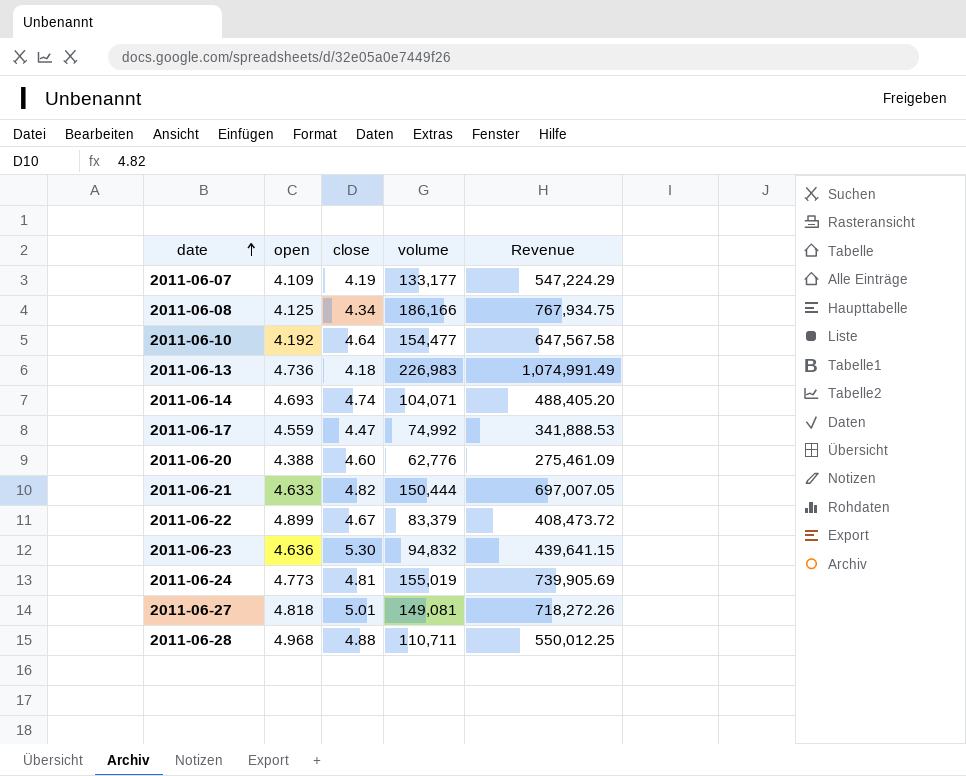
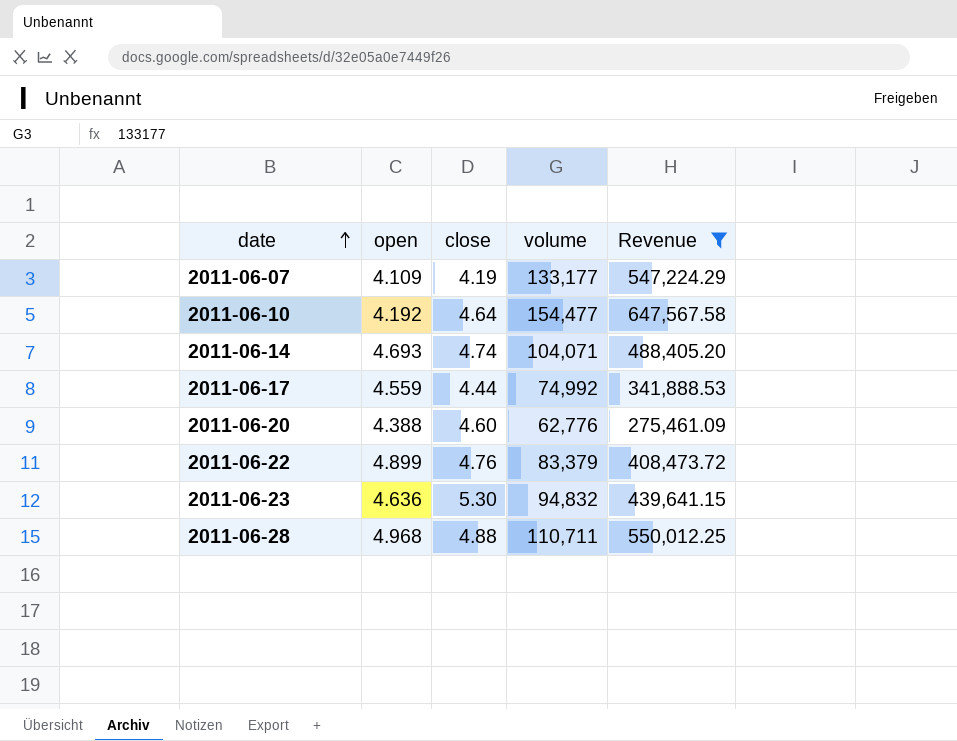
filter: none -> Revenue <= 647,567.58
2011-06-17 | close: 4.47 -> 4.44
2011-06-22 | close: 4.67 -> 4.76

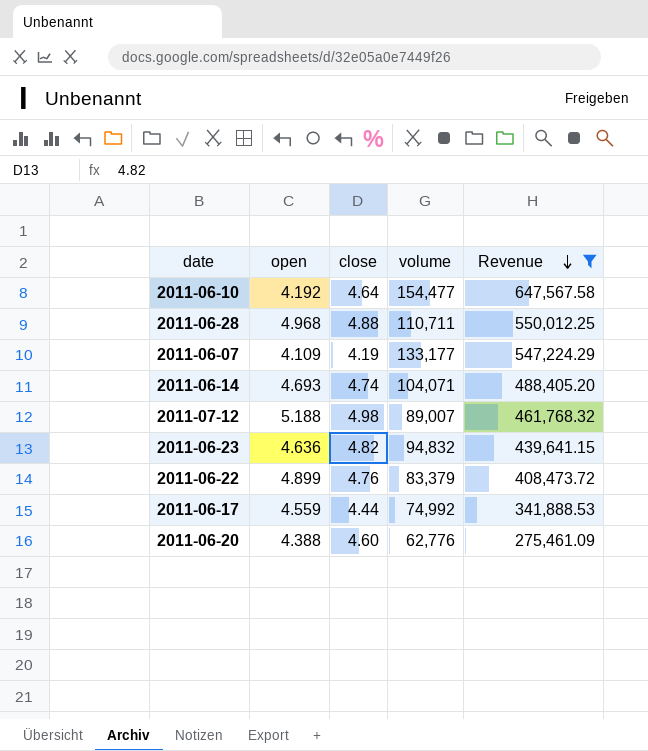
row order: date ascending -> Revenue descending
row 2011-07-12: none -> 5.188 | 4.98 | 89,007 | 461,768.32
2011-06-23 | close: 5.30 -> 4.82

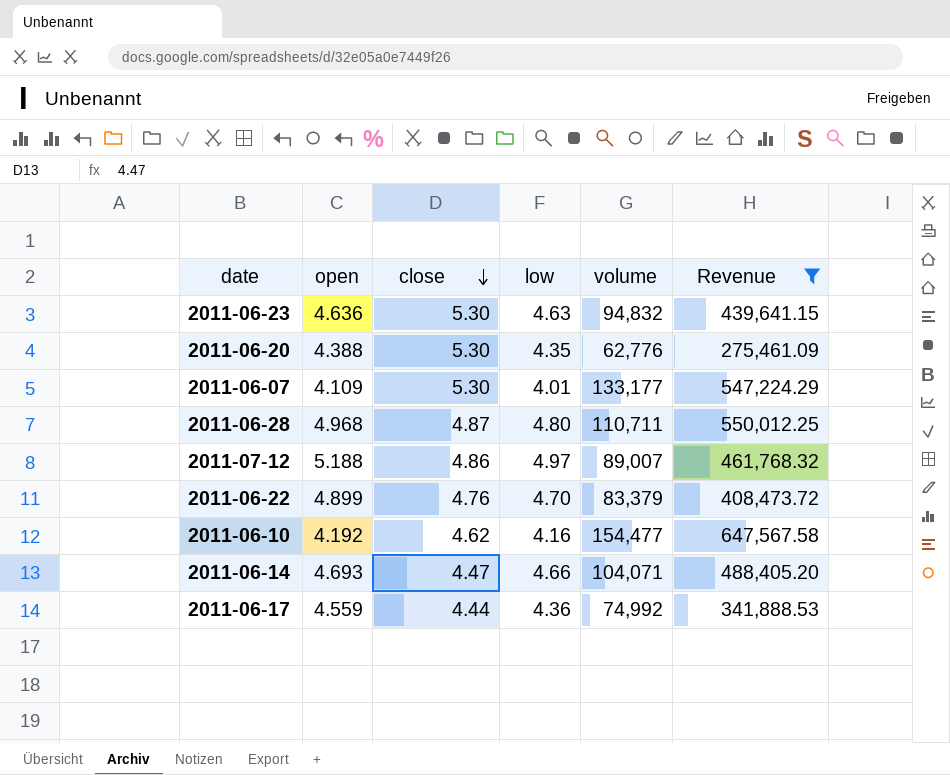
row order: Revenue descending -> close descending
column low | position: none -> 4
2011-06-23 | close: 4.82 -> 5.30
2011-06-20 | close: 4.60 -> 5.30
2011-06-07 | close: 4.19 -> 5.30
2011-06-28 | close: 4.88 -> 4.87
2011-07-12 | close: 4.98 -> 4.86
2011-06-10 | close: 4.64 -> 4.62
2011-06-14 | close: 4.74 -> 4.47

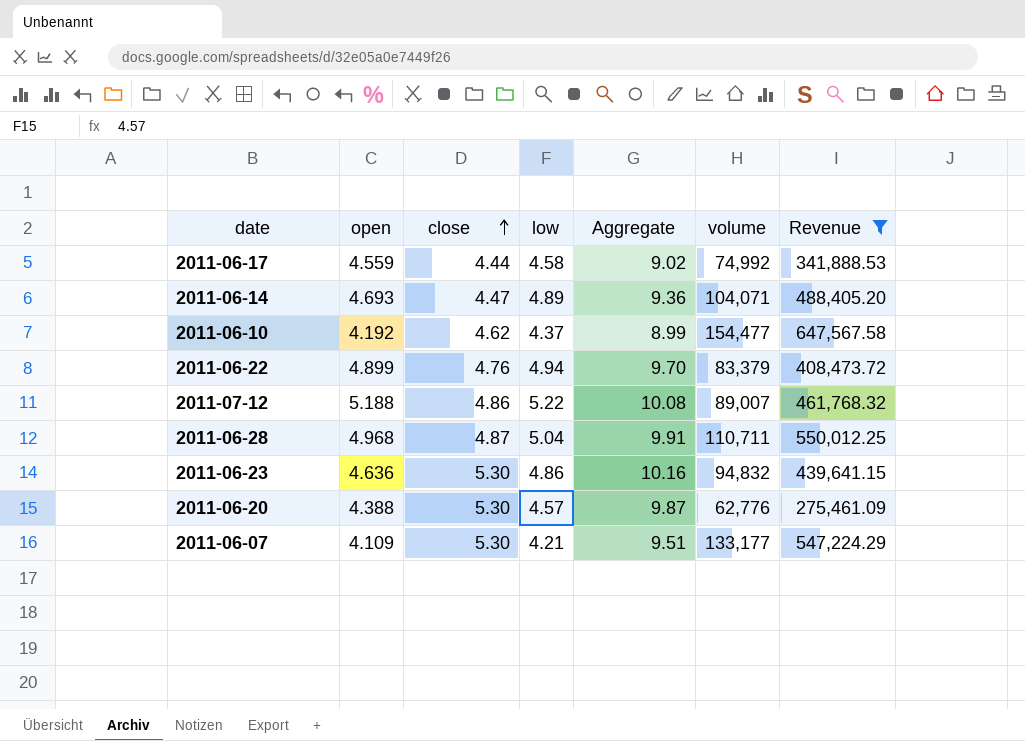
row order: close descending -> close ascending
column Aggregate | formula: none -> [close] + [low]
2011-06-17 | low: 4.36 -> 4.58
2011-06-14 | low: 4.66 -> 4.89
2011-06-10 | low: 4.16 -> 4.37
2011-06-22 | low: 4.70 -> 4.94
2011-07-12 | low: 4.97 -> 5.22
2011-06-28 | low: 4.80 -> 5.04
2011-06-23 | low: 4.63 -> 4.86
2011-06-20 | low: 4.35 -> 4.57
2011-06-07 | low: 4.01 -> 4.21

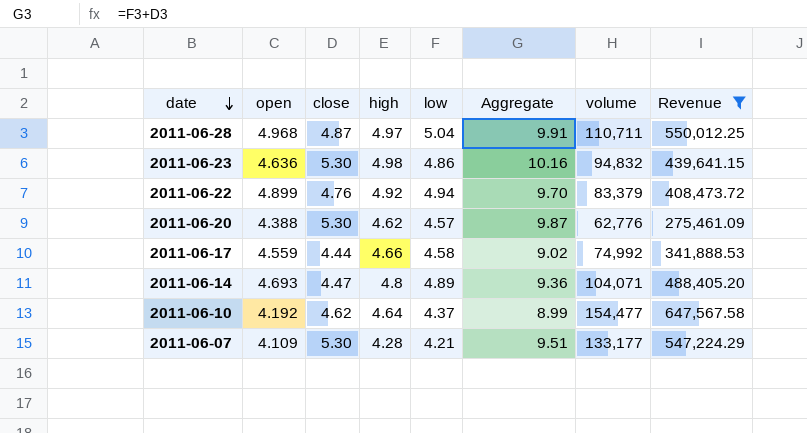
row order: close ascending -> date descending
column high | position: none -> 4
row 2011-07-12: 5.188 | 4.86 | 5.22 | 10.08 | 89,007 | 461,768.32 -> none

